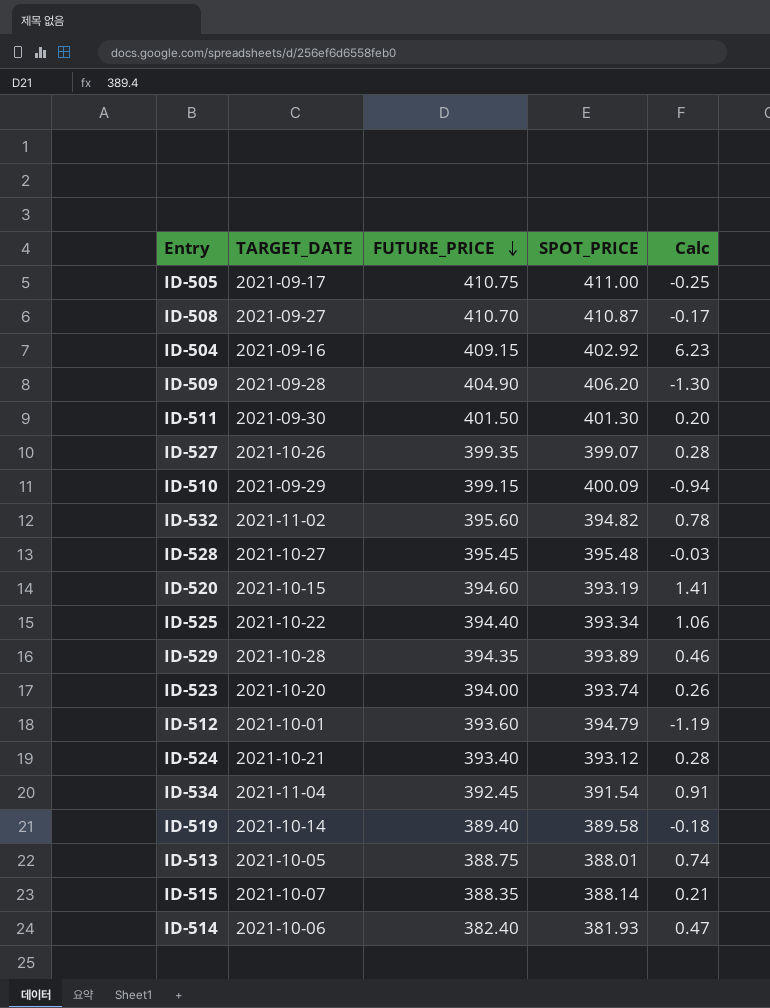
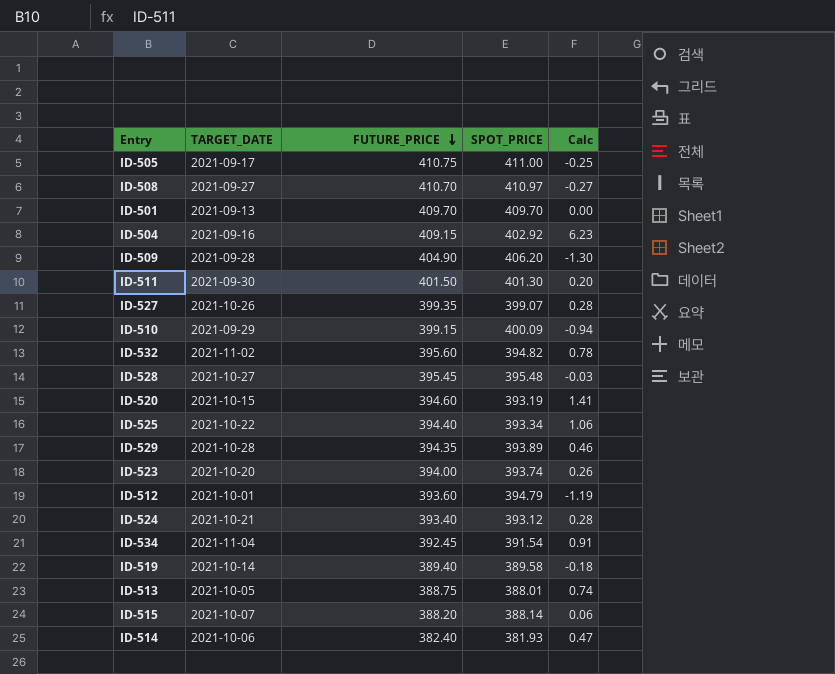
ID-508 | SPOT_PRICE: 410.87 -> 410.97
ID-508 | Calc: -0.17 -> -0.27
row ID-501: none -> 2021-09-13 | 409.70 | 409.70 | 0.00
ID-515 | FUTURE_PRICE: 388.35 -> 388.20
ID-515 | Calc: 0.21 -> 0.06

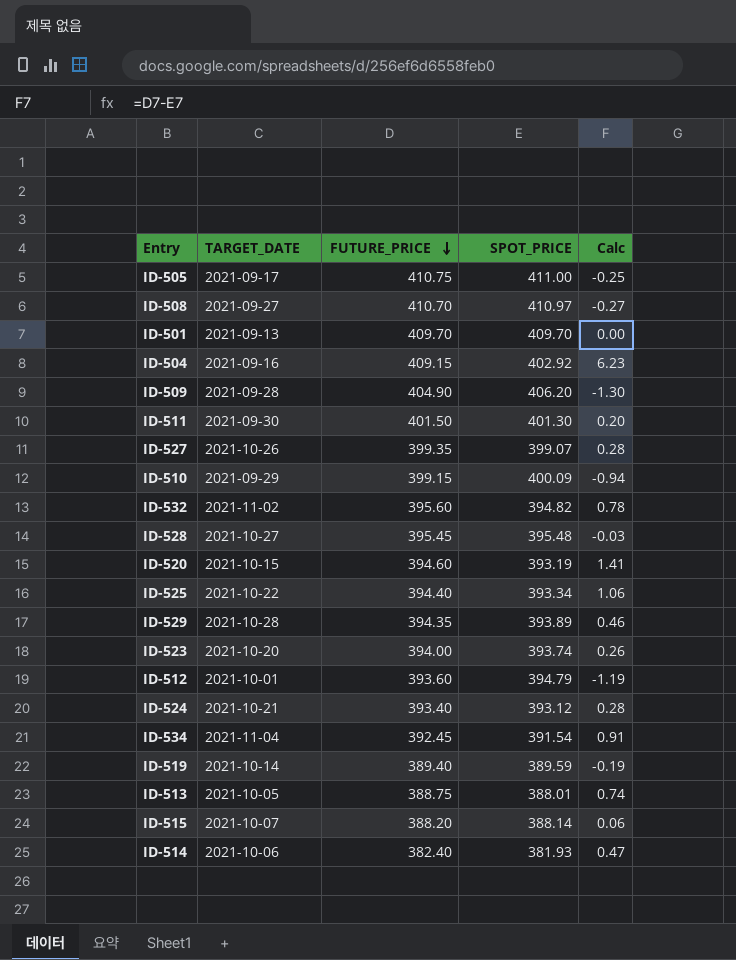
ID-519 | SPOT_PRICE: 389.58 -> 389.59
ID-519 | Calc: -0.18 -> -0.19

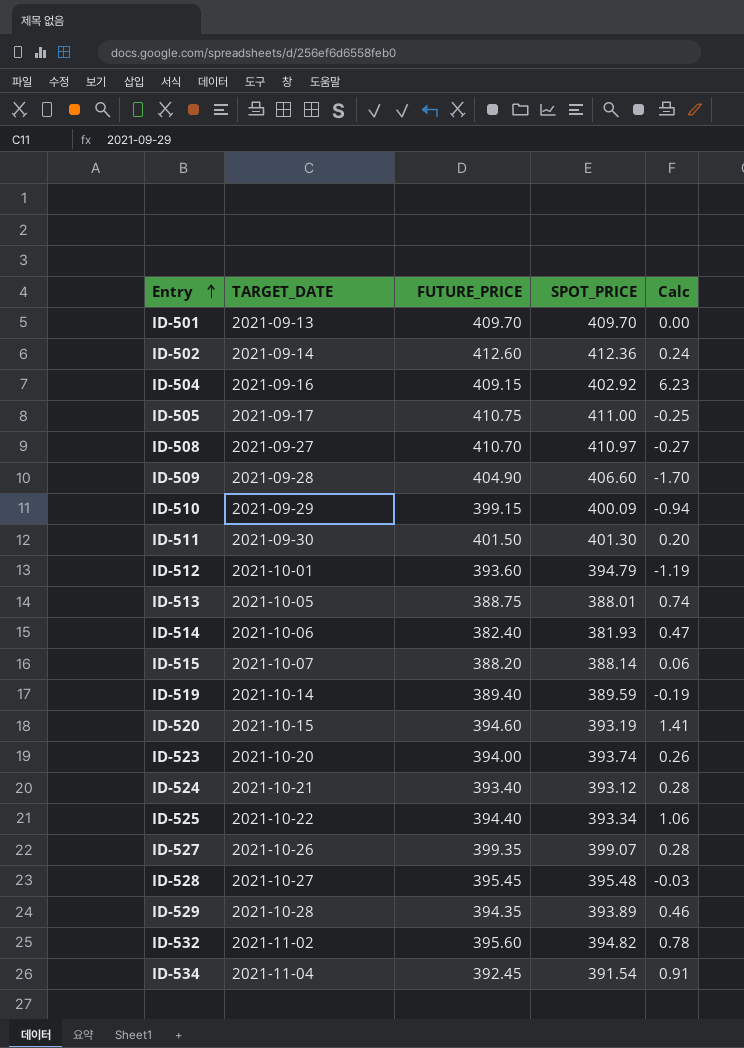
row order: FUTURE_PRICE descending -> Entry ascending
row ID-502: none -> 2021-09-14 | 412.60 | 412.36 | 0.24
ID-509 | SPOT_PRICE: 406.20 -> 406.60
ID-509 | Calc: -1.30 -> -1.70

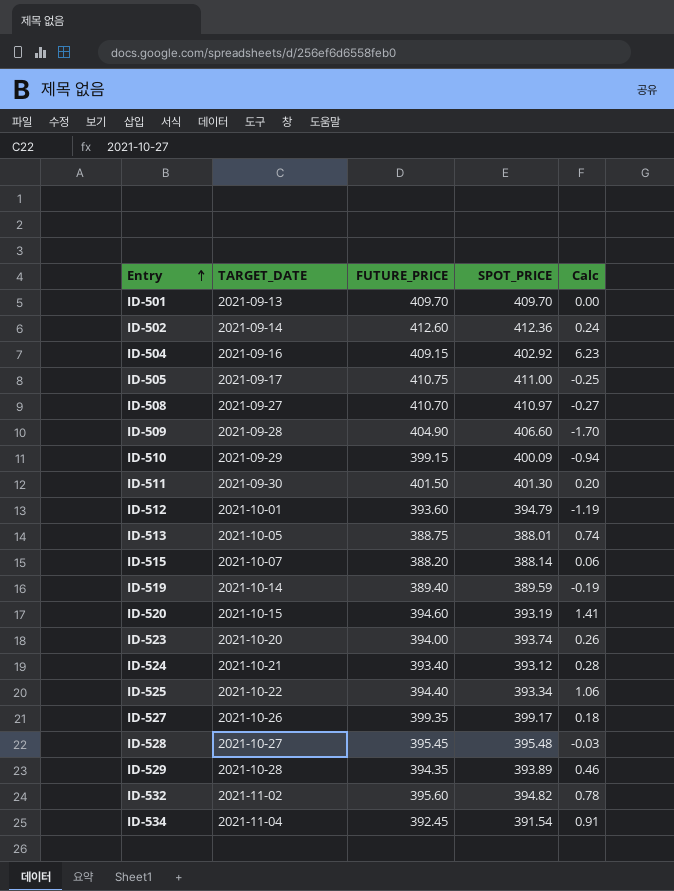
row ID-514: 2021-10-06 | 382.40 | 381.93 | 0.47 -> none
ID-527 | SPOT_PRICE: 399.07 -> 399.17
ID-527 | Calc: 0.28 -> 0.18

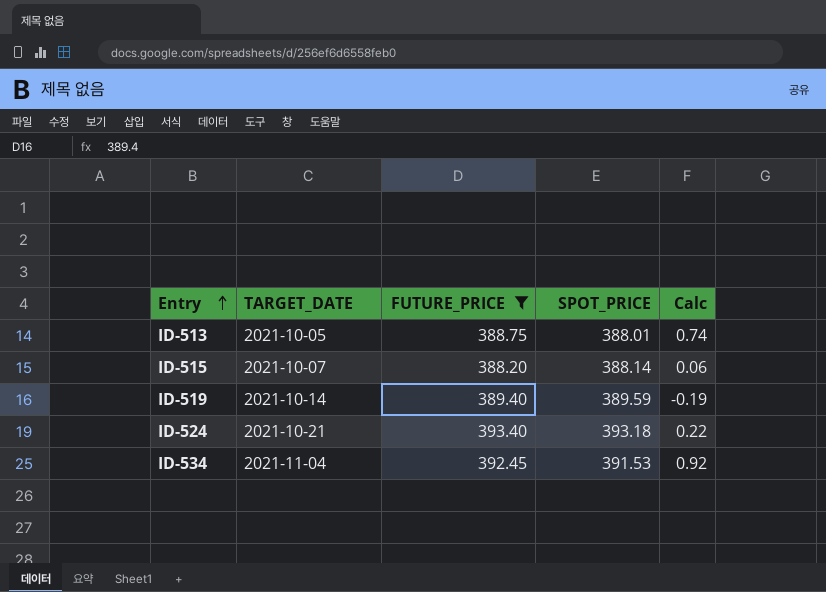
filter: none -> FUTURE_PRICE <= 393.40
ID-524 | SPOT_PRICE: 393.12 -> 393.18
ID-524 | Calc: 0.28 -> 0.22
ID-534 | SPOT_PRICE: 391.54 -> 391.53
ID-534 | Calc: 0.91 -> 0.92

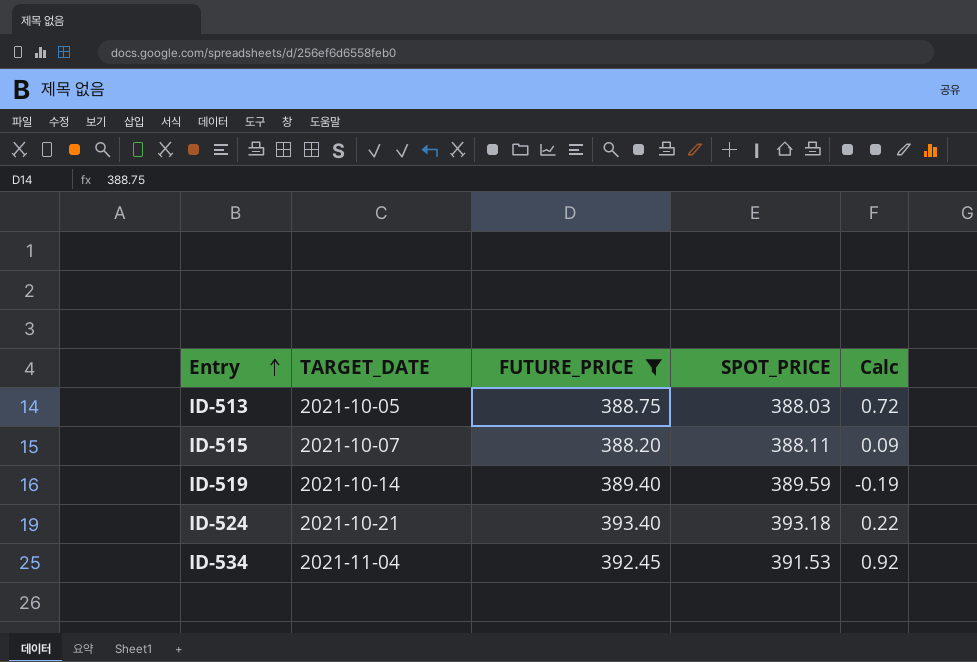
ID-513 | SPOT_PRICE: 388.01 -> 388.03
ID-513 | Calc: 0.74 -> 0.72
ID-515 | SPOT_PRICE: 388.14 -> 388.11
ID-515 | Calc: 0.06 -> 0.09

